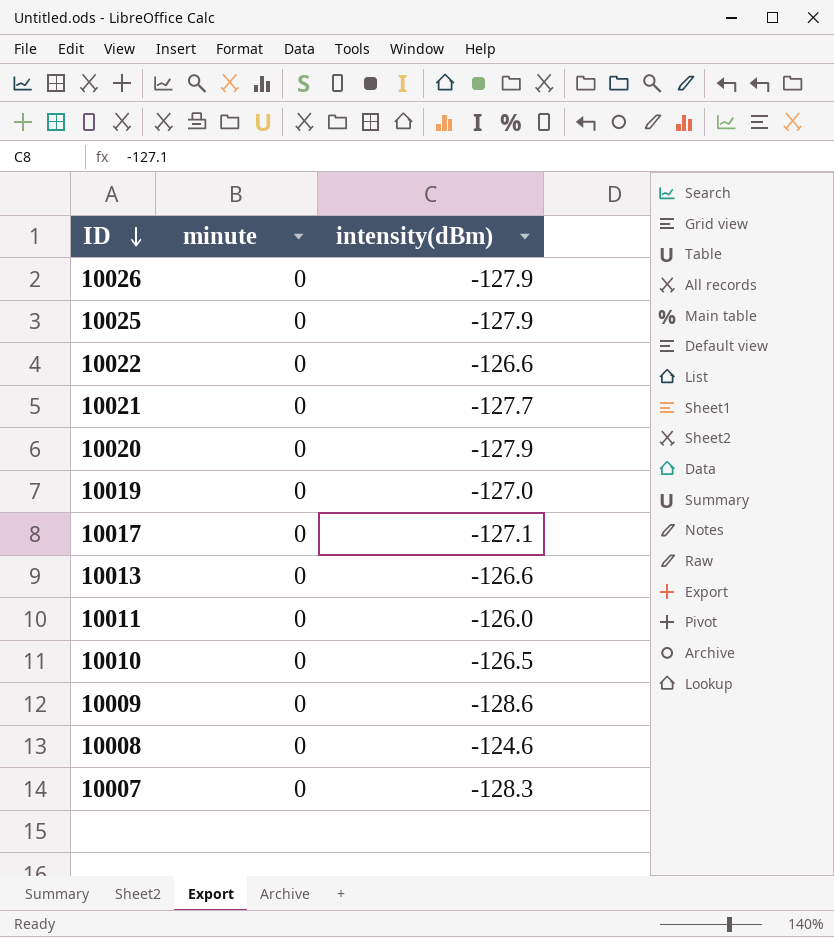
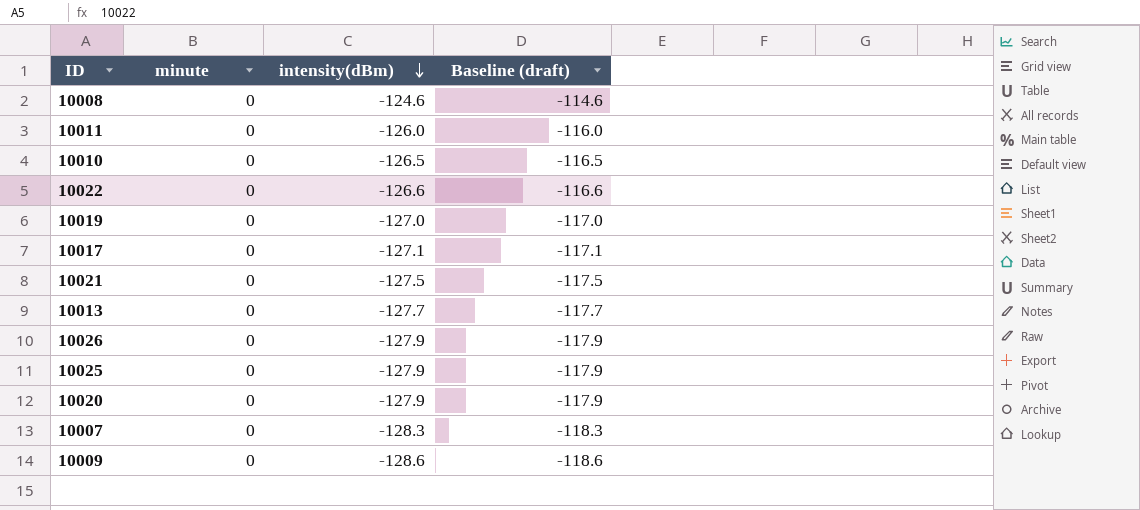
row order: ID descending -> intensity(dBm) descending
column Baseline (draft) | formula: none -> [intensity(dBm)] + 10
10021 | intensity(dBm): -127.7 -> -127.5
10013 | intensity(dBm): -126.6 -> -127.7

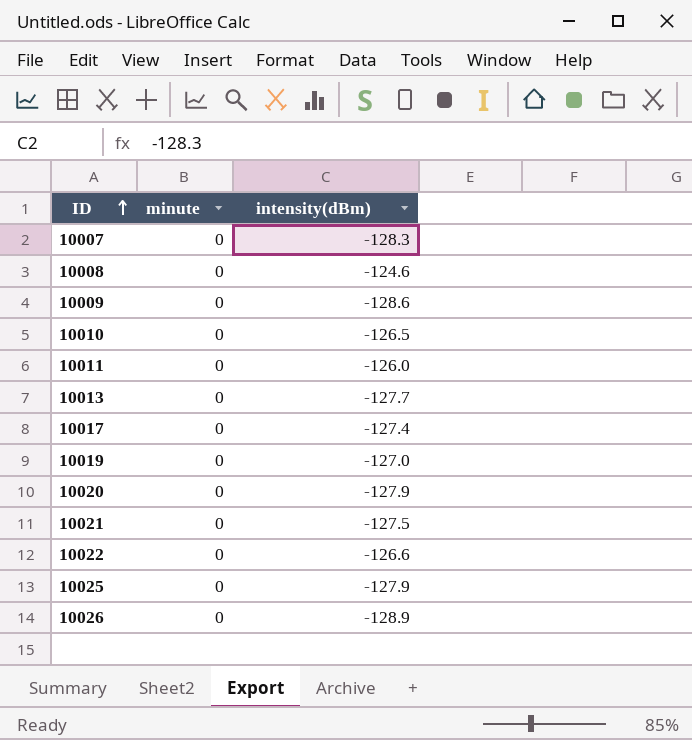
row order: intensity(dBm) descending -> ID ascending
column Baseline (draft) | formula: [intensity(dBm)] + 10 -> none
10017 | intensity(dBm): -127.1 -> -127.4
10026 | intensity(dBm): -127.9 -> -128.9

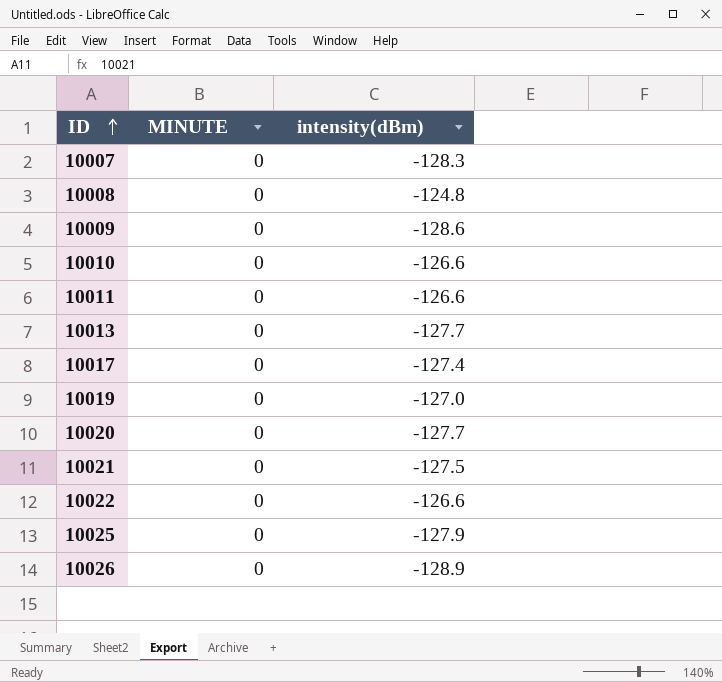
column name: minute -> MINUTE
10008 | intensity(dBm): -124.6 -> -124.8
10010 | intensity(dBm): -126.5 -> -126.6
10011 | intensity(dBm): -126.0 -> -126.6
10020 | intensity(dBm): -127.9 -> -127.7

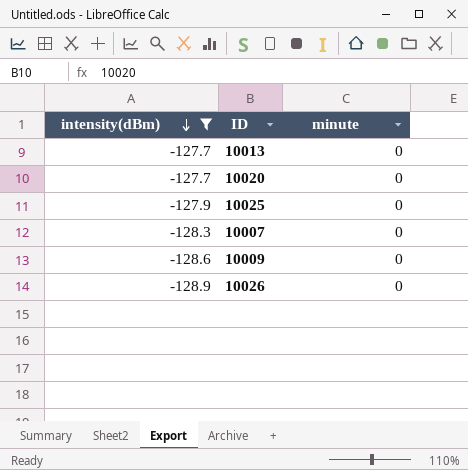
filter: none -> intensity(dBm) <= -127.7
row order: ID ascending -> intensity(dBm) descending
column intensity(dBm) | position: 3 -> 1
column name: MINUTE -> minute

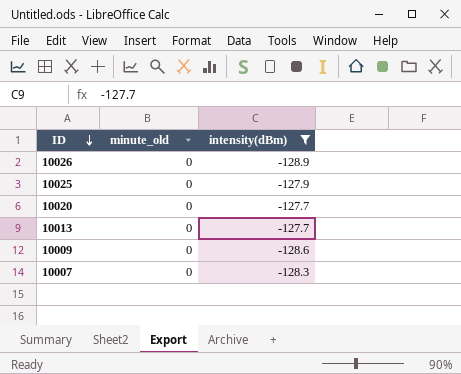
row order: intensity(dBm) descending -> ID descending
column name: minute -> minute_old
column intensity(dBm) | position: 1 -> 3

